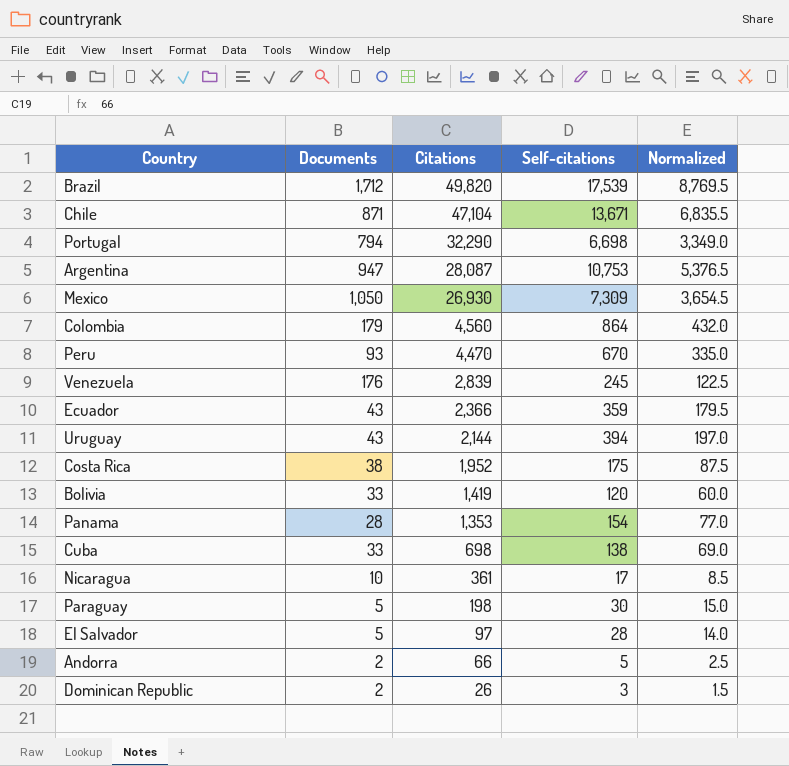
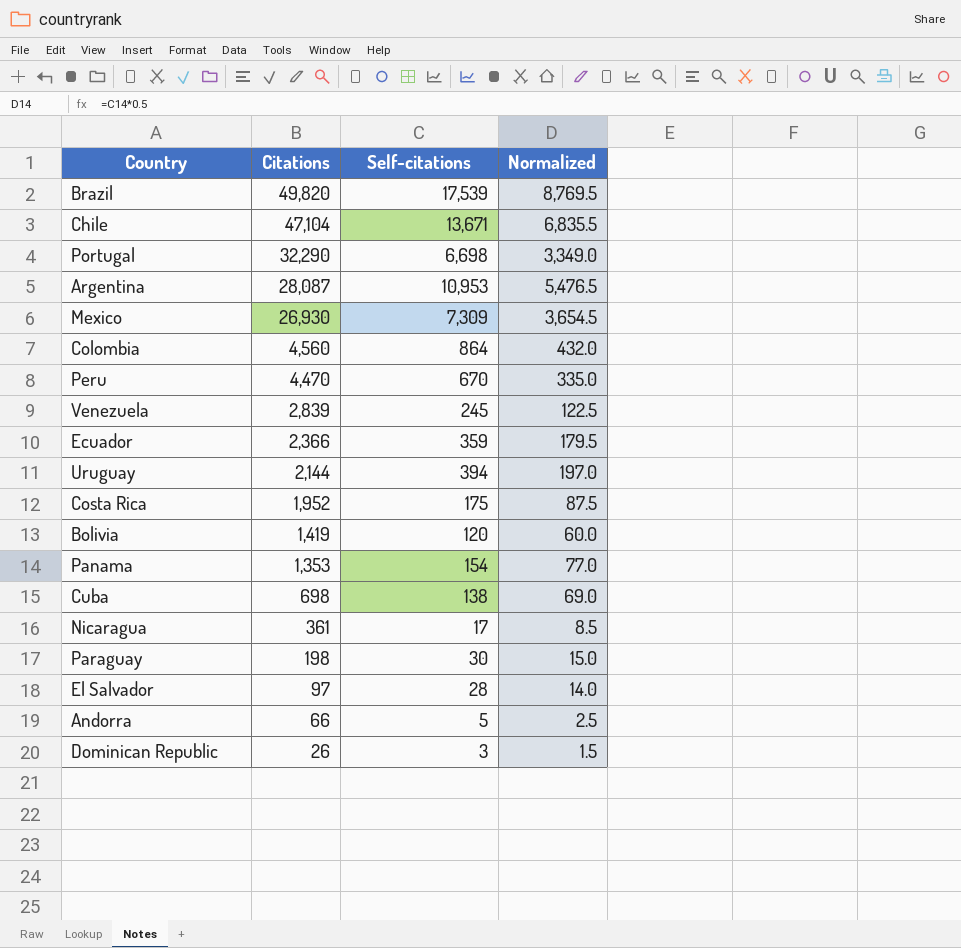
column Documents | position: 2 -> none
Argentina | Self-citations: 10,753 -> 10,953
Argentina | Normalized: 5,376.5 -> 5,476.5

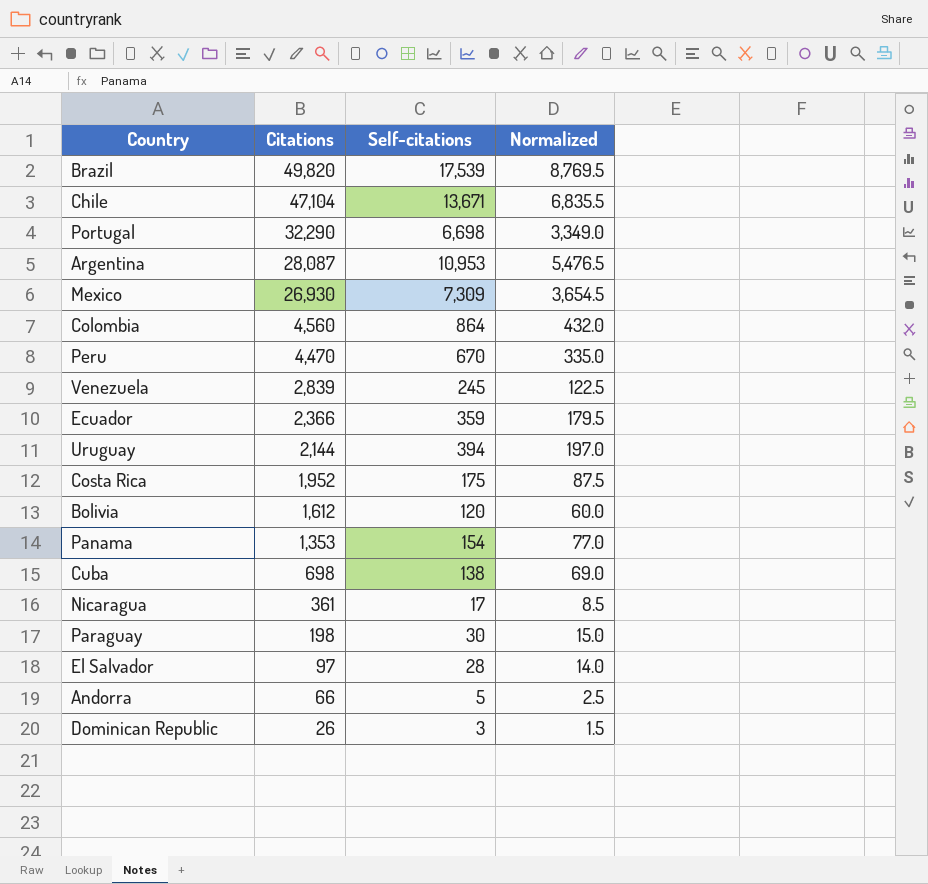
Bolivia | Citations: 1,419 -> 1,612

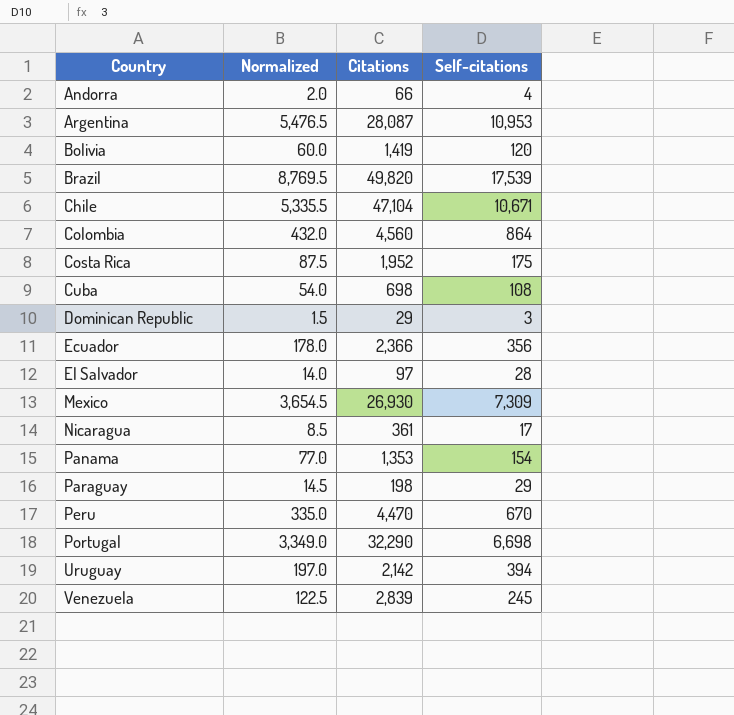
row order: Citations descending -> Country ascending
column Normalized | position: 4 -> 2
Andorra | Normalized: 2.5 -> 2.0
Andorra | Self-citations: 5 -> 4
Bolivia | Citations: 1,612 -> 1,419
Chile | Normalized: 6,835.5 -> 5,335.5
Chile | Self-citations: 13,671 -> 10,671
Cuba | Normalized: 69.0 -> 54.0
Cuba | Self-citations: 138 -> 108
Dominican Republic | Citations: 26 -> 29
Ecuador | Normalized: 179.5 -> 178.0
Ecuador | Self-citations: 359 -> 356
Paraguay | Normalized: 15.0 -> 14.5
Paraguay | Self-citations: 30 -> 29
Uruguay | Citations: 2,144 -> 2,142

